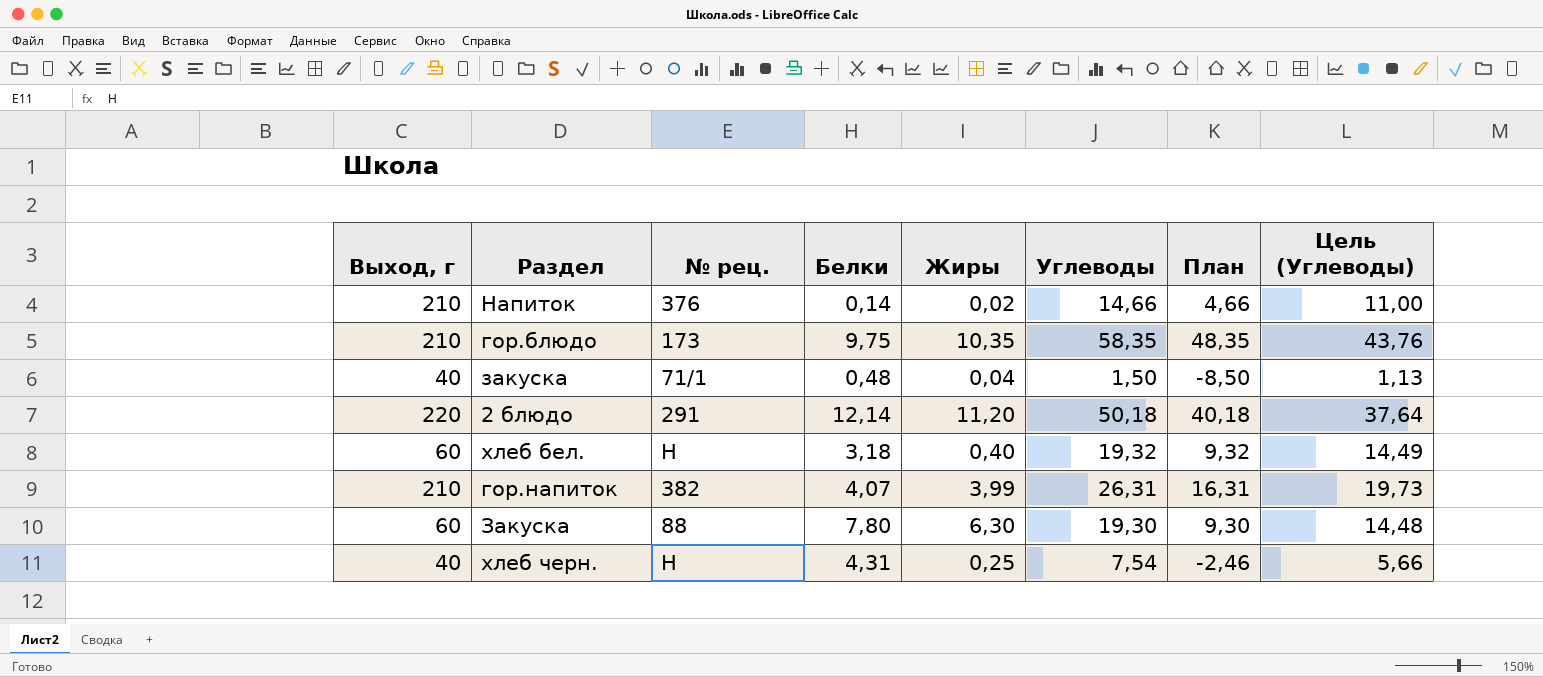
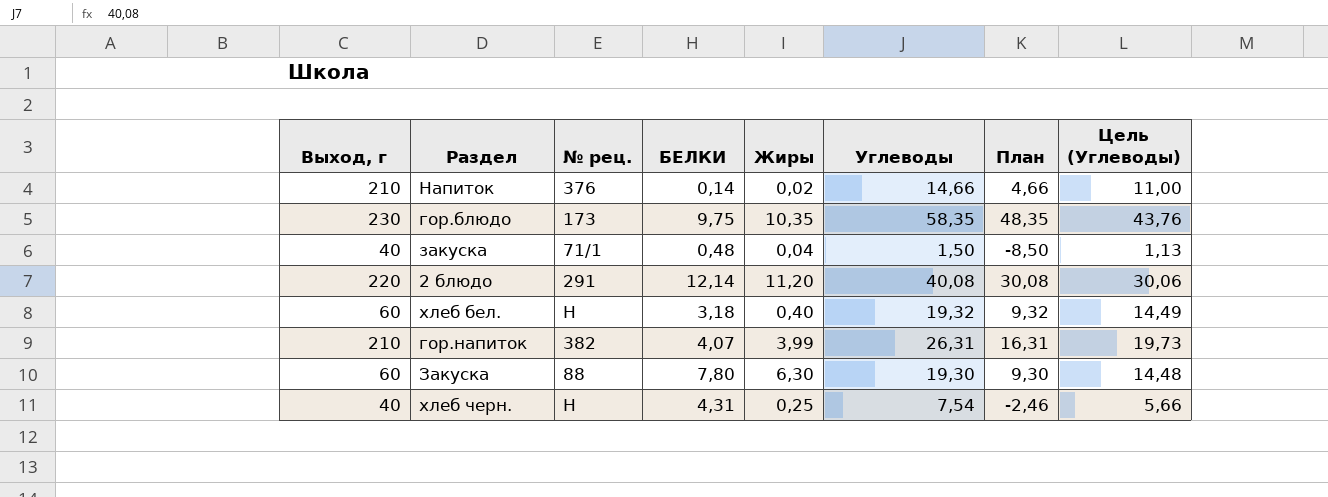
column name: Белки -> БЕЛКИ
гор.блюдо | Выход, г: 210 -> 230
2 блюдо | Углеводы: 50,18 -> 40,08
2 блюдо | План: 40,18 -> 30,08
2 блюдо | Цель (Углеводы): 37,64 -> 30,06

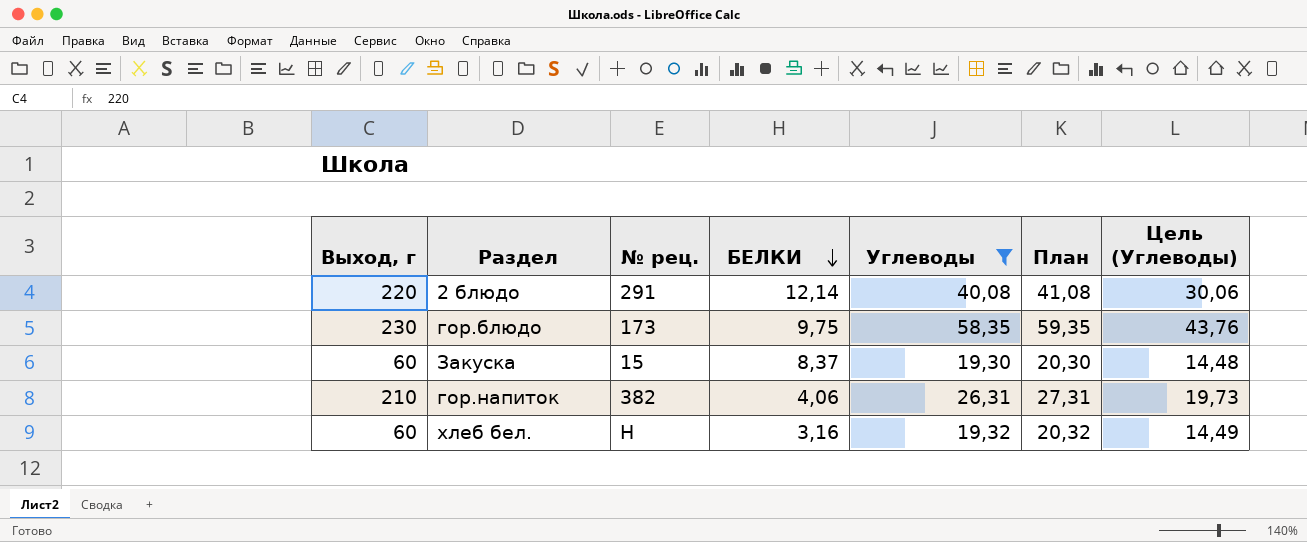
filter: none -> Углеводы >= 19,30
row order: none -> БЕЛКИ descending
column Жиры | position: 5 -> none
column План | formula: [Углеводы] - 10 -> [Углеводы] + 1
Закуска | № рец.: 88 -> 15
Закуска | БЕЛКИ: 7,80 -> 8,37
гор.напиток | БЕЛКИ: 4,07 -> 4,06
хлеб бел. | БЕЛКИ: 3,18 -> 3,16

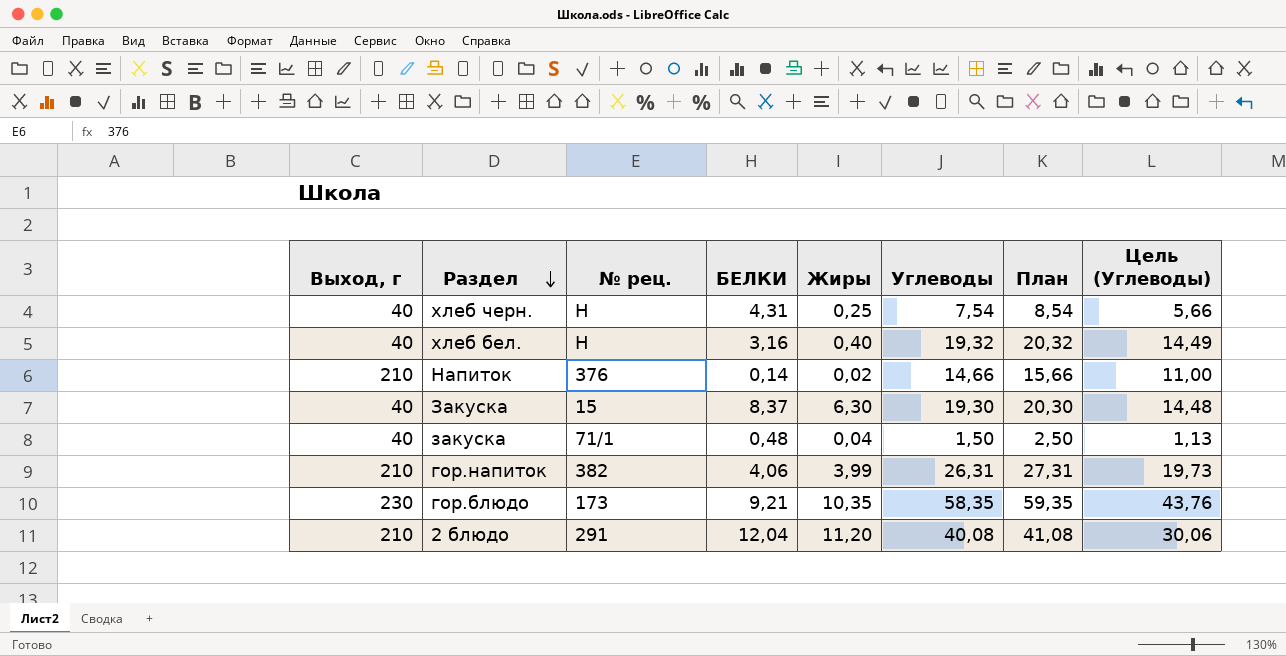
filter: Углеводы >= 19,30 -> none
row order: БЕЛКИ descending -> Раздел descending
column Жиры | position: none -> 5
хлеб бел. | Выход, г: 60 -> 40
Закуска | Выход, г: 60 -> 40
гор.блюдо | БЕЛКИ: 9,75 -> 9,21
2 блюдо | Выход, г: 220 -> 210
2 блюдо | БЕЛКИ: 12,14 -> 12,04

